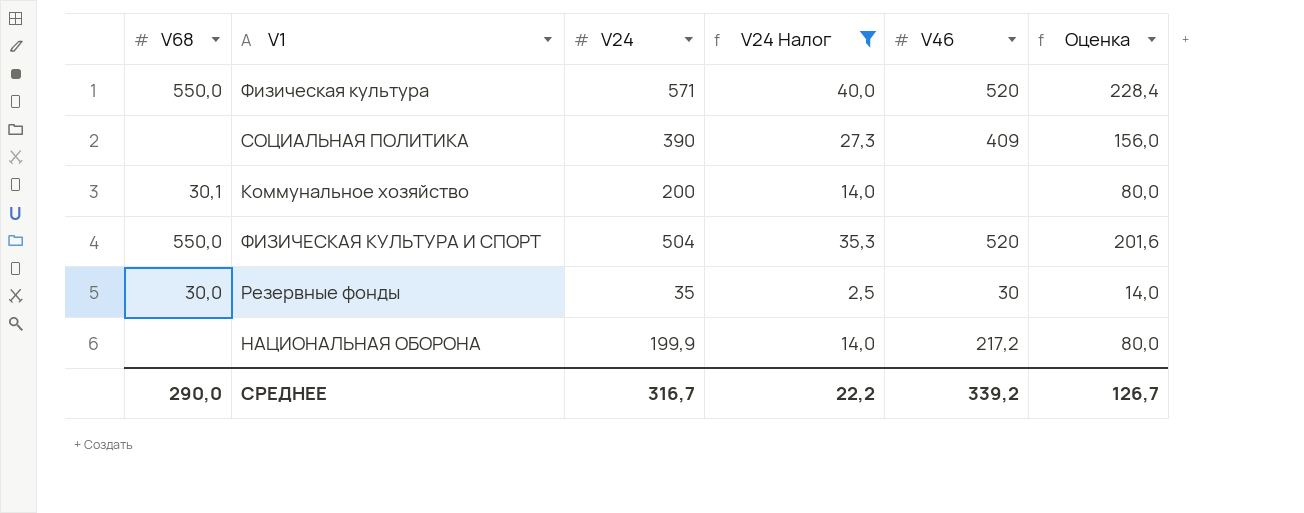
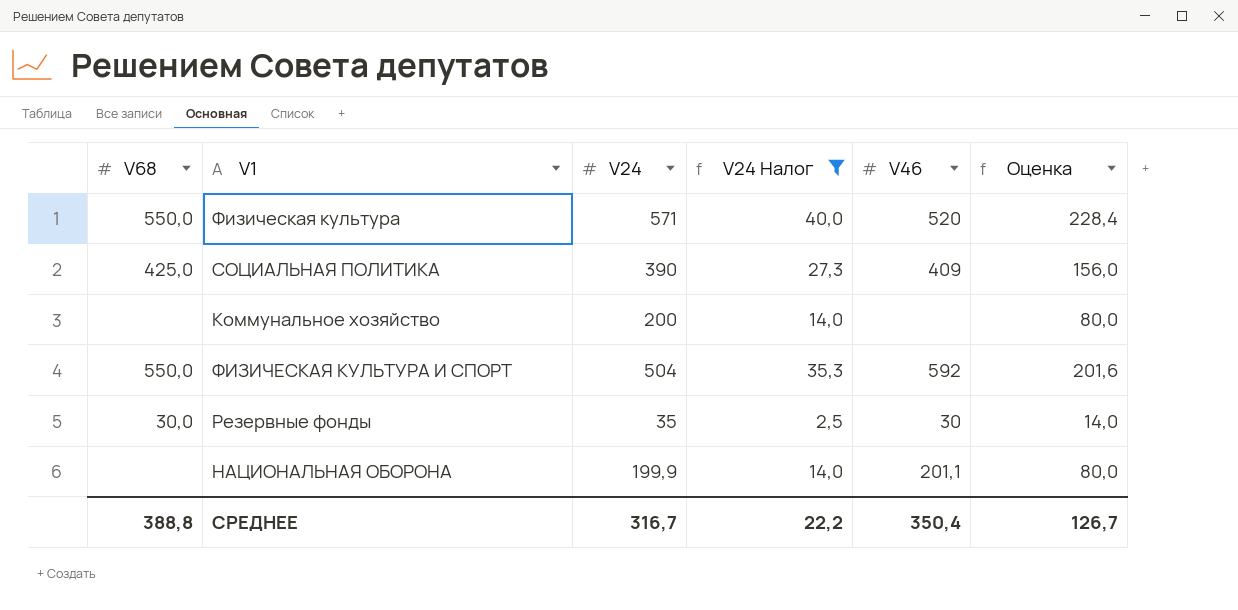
СОЦИАЛЬНАЯ ПОЛИТИКА | V68: none -> 425,0
Коммунальное хозяйство | V68: 30,1 -> none
ФИЗИЧЕСКАЯ КУЛЬТУРА И СПОРТ | V46: 520 -> 592
НАЦИОНАЛЬНАЯ ОБОРОНА | V46: 217,2 -> 201,1
СРЕДНЕЕ | V68: 290,0 -> 388,8
СРЕДНЕЕ | V46: 339,2 -> 350,4

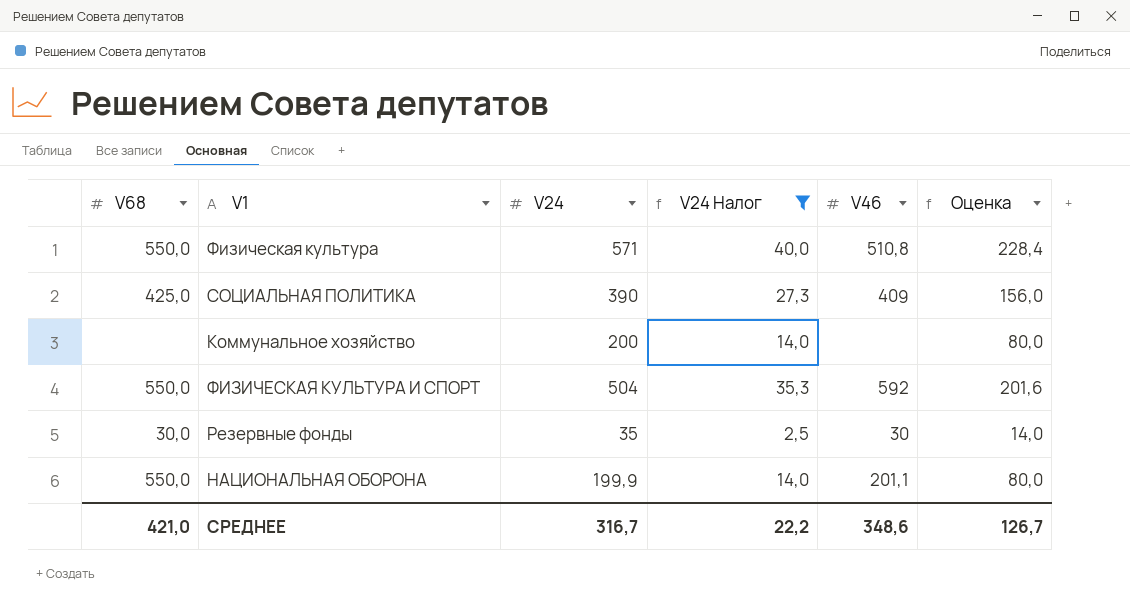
Физическая культура | V46: 520 -> 510,8
НАЦИОНАЛЬНАЯ ОБОРОНА | V68: none -> 550,0
СРЕДНЕЕ | V68: 388,8 -> 421,0
СРЕДНЕЕ | V46: 350,4 -> 348,6

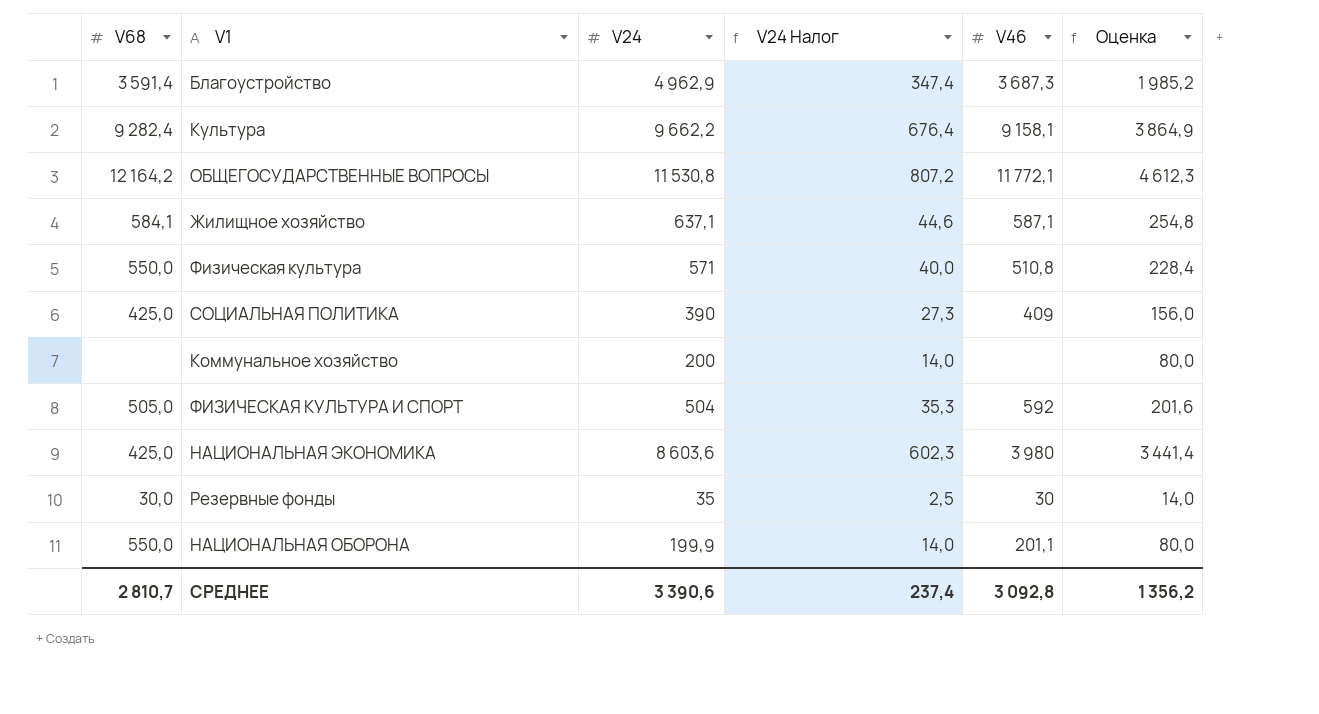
filter: V24 Налог <= 40,0 -> none
ФИЗИЧЕСКАЯ КУЛЬТУРА И СПОРТ | V68: 550,0 -> 505,0
СРЕДНЕЕ | V68: 421,0 -> 2 810,7
СРЕДНЕЕ | V24: 316,7 -> 3 390,6
СРЕДНЕЕ | V24 Налог: 22,2 -> 237,4
СРЕДНЕЕ | V46: 348,6 -> 3 092,8
СРЕДНЕЕ | Оценка: 126,7 -> 1 356,2

